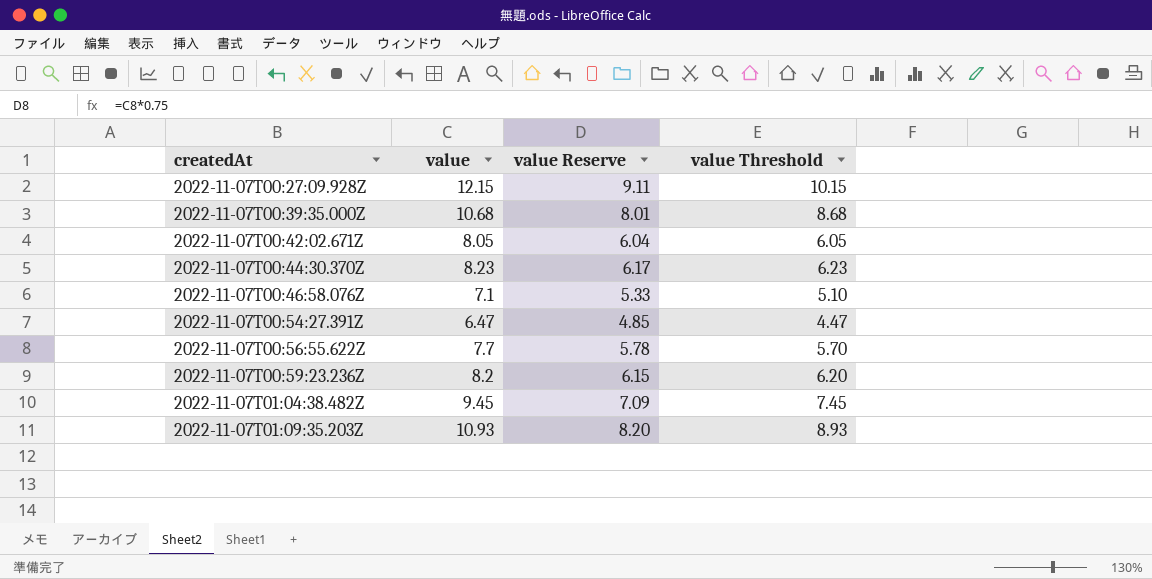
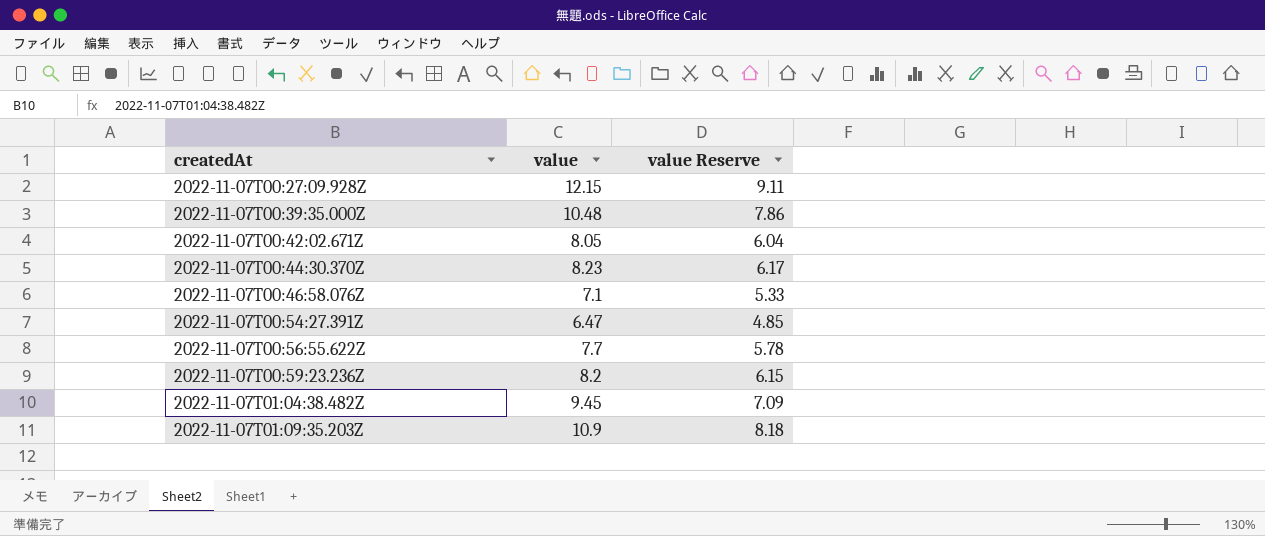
column value Threshold | formula: [value] - 2 -> none
2022-11-07T00:39:35.000Z | value: 10.68 -> 10.48
2022-11-07T00:39:35.000Z | value Reserve: 8.01 -> 7.86
2022-11-07T01:09:35.203Z | value: 10.93 -> 10.9
2022-11-07T01:09:35.203Z | value Reserve: 8.20 -> 8.18

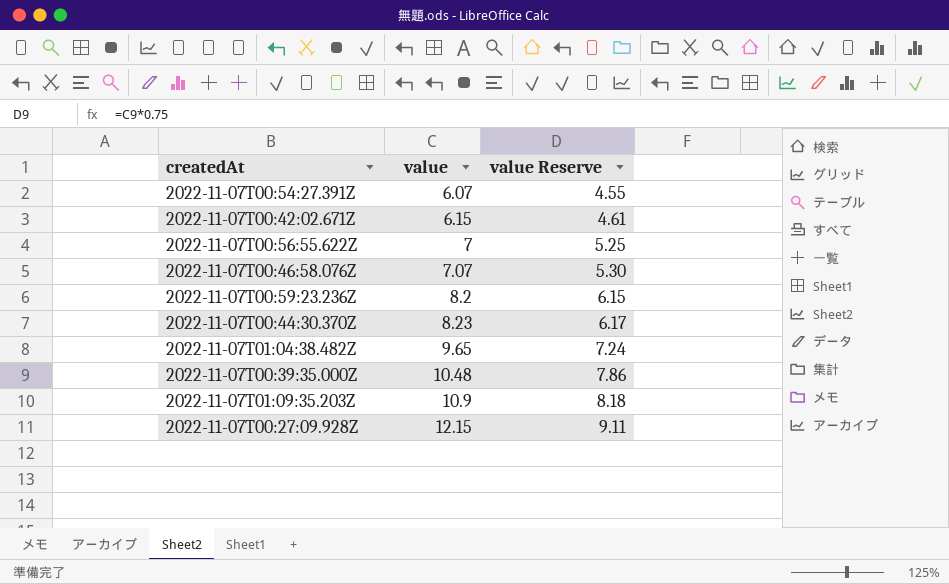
row order: createdAt ascending -> value ascending
2022-11-07T00:54:27.391Z | value: 6.47 -> 6.07
2022-11-07T00:54:27.391Z | value Reserve: 4.85 -> 4.55
2022-11-07T00:42:02.671Z | value: 8.05 -> 6.15
2022-11-07T00:42:02.671Z | value Reserve: 6.04 -> 4.61
2022-11-07T00:56:55.622Z | value: 7.7 -> 7
2022-11-07T00:56:55.622Z | value Reserve: 5.78 -> 5.25
2022-11-07T00:46:58.076Z | value: 7.1 -> 7.07
2022-11-07T00:46:58.076Z | value Reserve: 5.33 -> 5.30
2022-11-07T01:04:38.482Z | value: 9.45 -> 9.65
2022-11-07T01:04:38.482Z | value Reserve: 7.09 -> 7.24

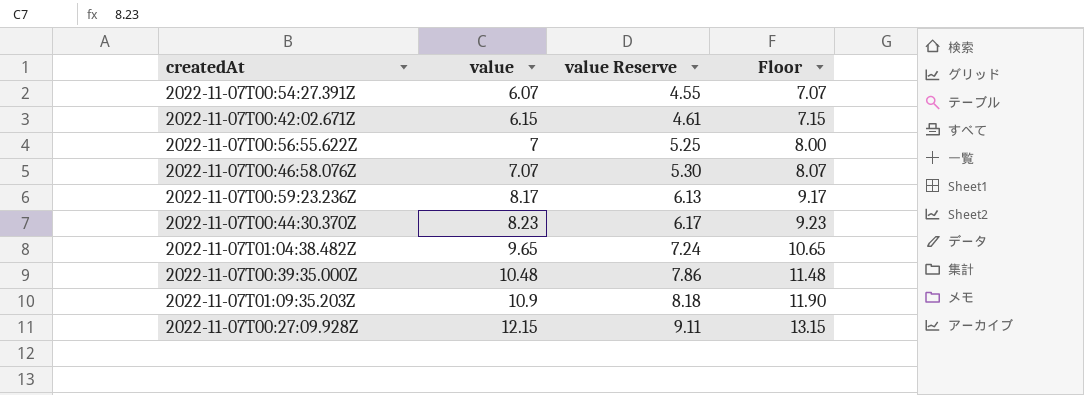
column Floor | formula: none -> [value] + 1
2022-11-07T00:59:23.236Z | value: 8.2 -> 8.17
2022-11-07T00:59:23.236Z | value Reserve: 6.15 -> 6.13

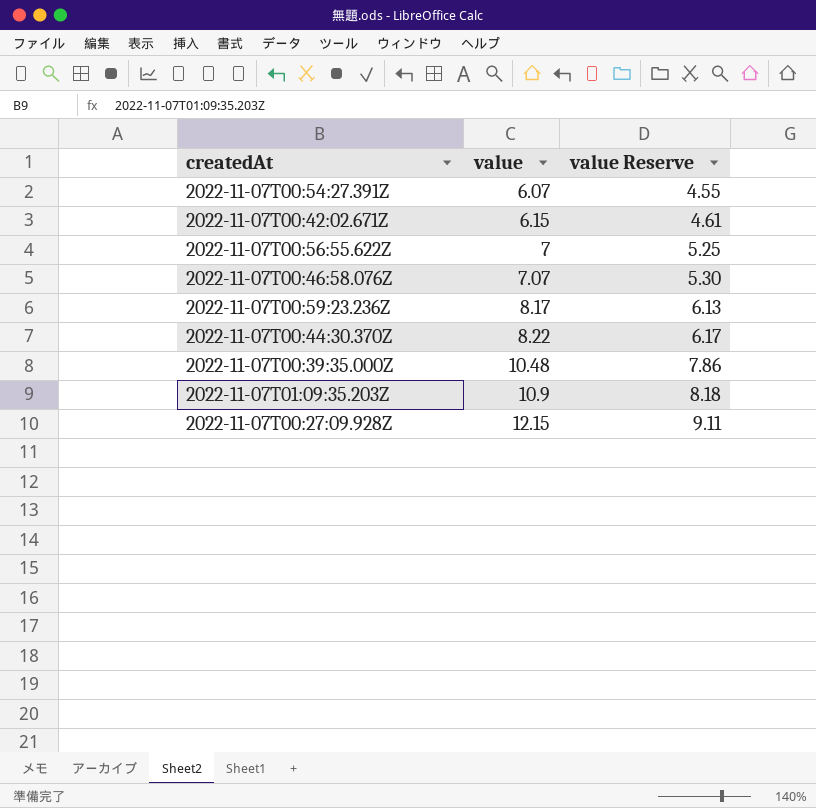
column Floor | formula: [value] + 1 -> none
row 2022-11-07T01:04:38.482Z: 9.65 | 7.24 | 10.65 -> none
2022-11-07T00:44:30.370Z | value: 8.23 -> 8.22

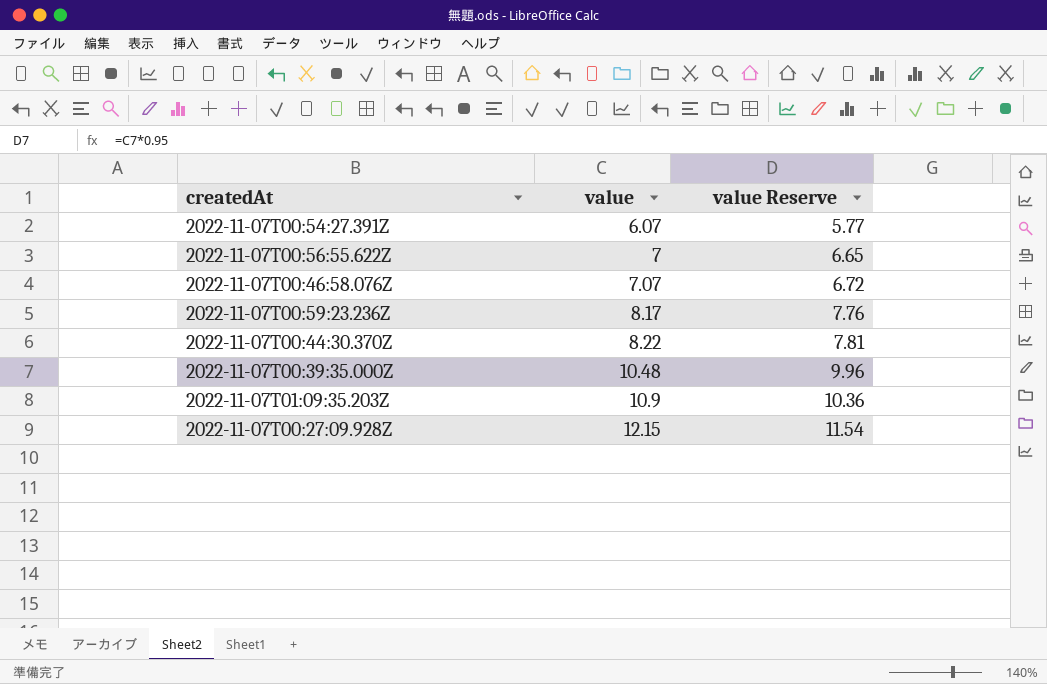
column value Reserve | formula: [value] * 0.75 -> [value] * 0.95
row 2022-11-07T00:42:02.671Z: 6.15 | 4.61 -> none

